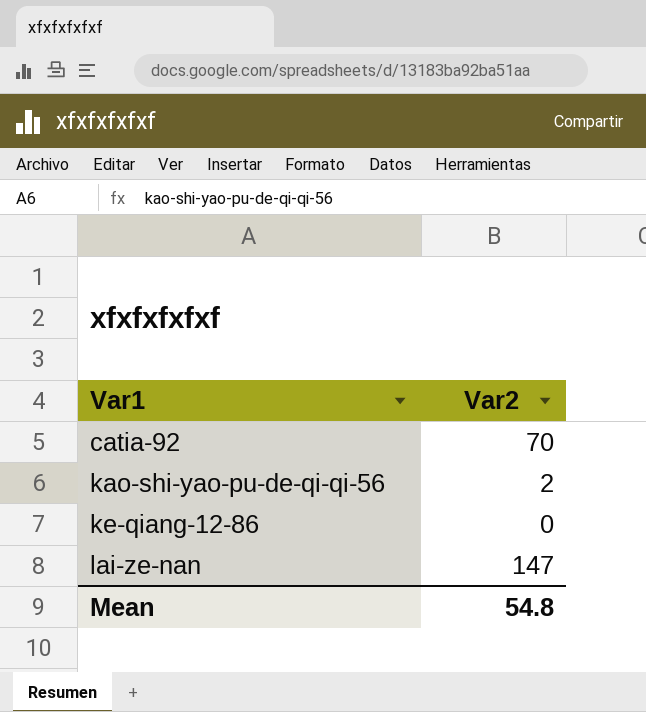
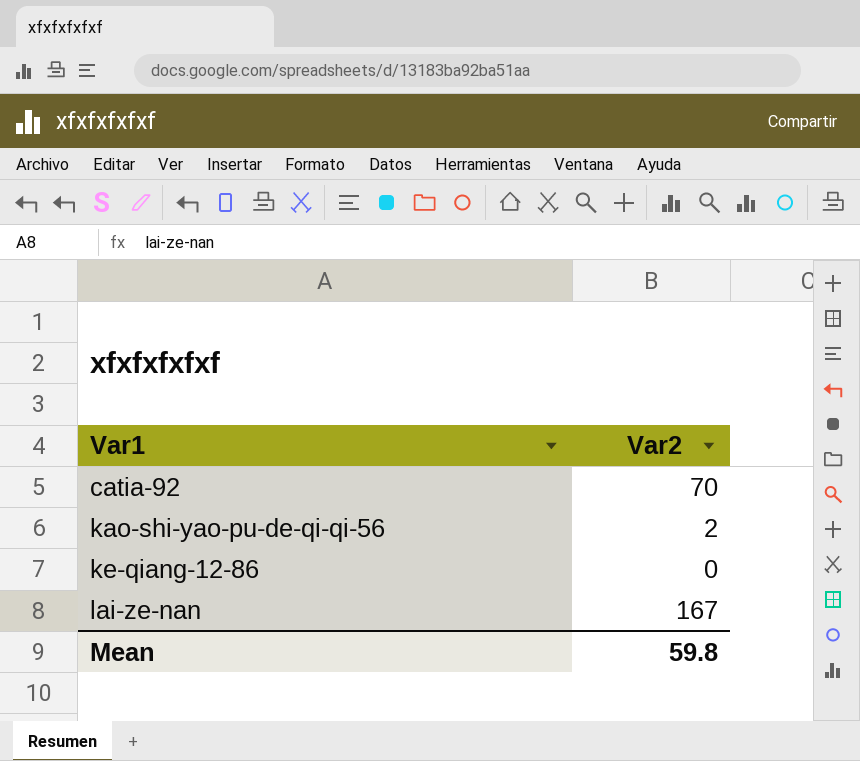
lai-ze-nan | Var2: 147 -> 167
Mean | Var2: 54.8 -> 59.8

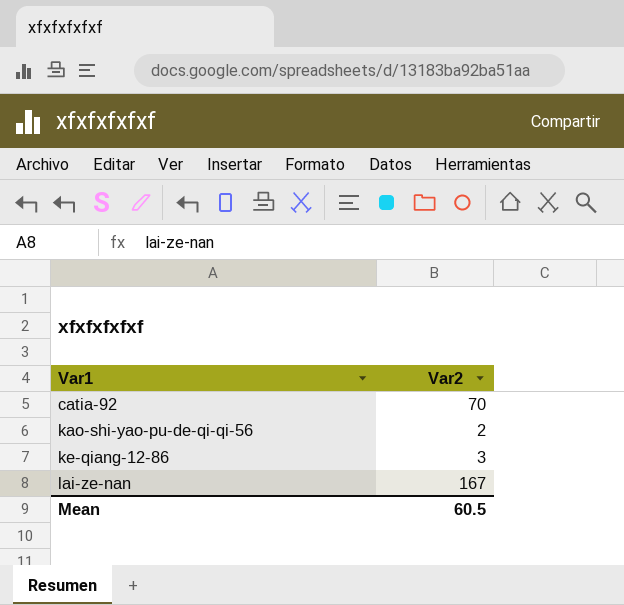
ke-qiang-12-86 | Var2: 0 -> 3
Mean | Var2: 59.8 -> 60.5

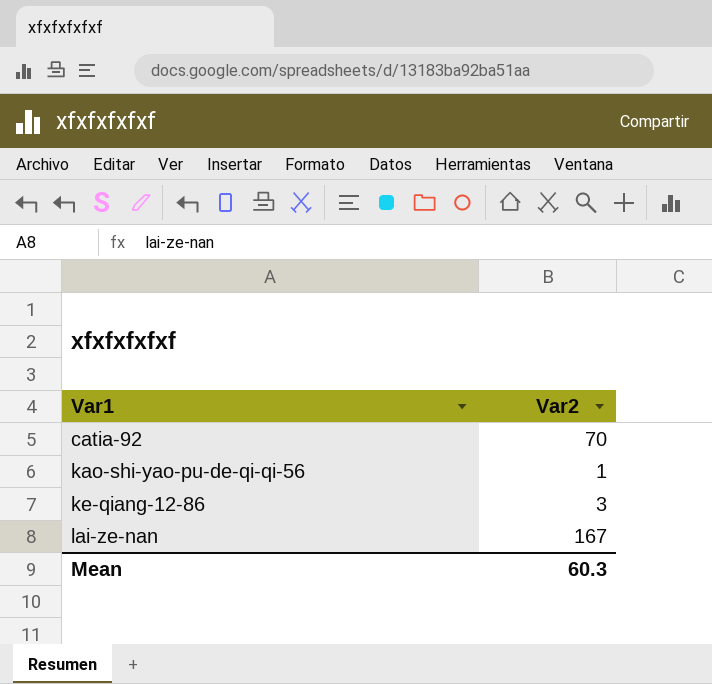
kao-shi-yao-pu-de-qi-qi-56 | Var2: 2 -> 1
Mean | Var2: 60.5 -> 60.3

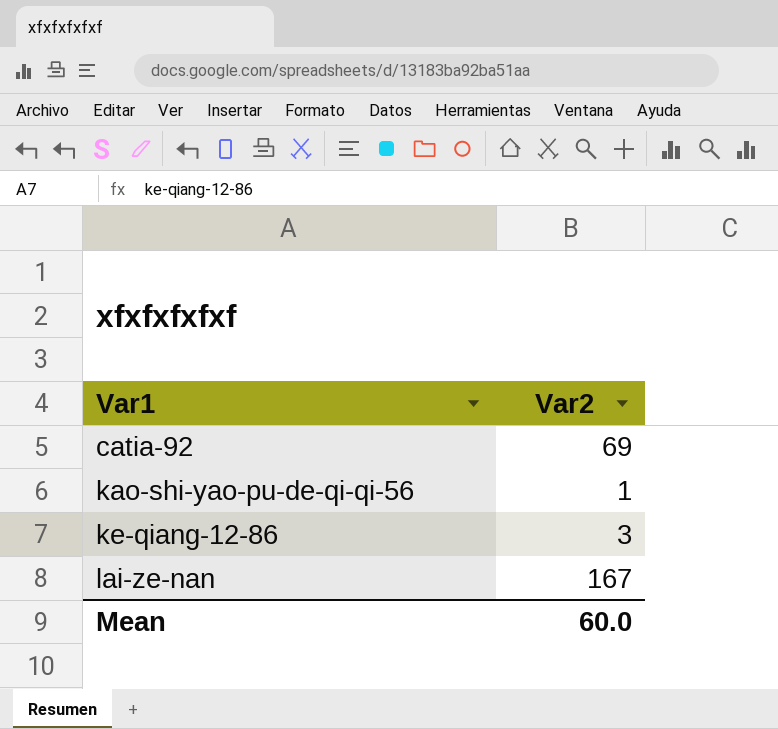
catia-92 | Var2: 70 -> 69
Mean | Var2: 60.3 -> 60.0

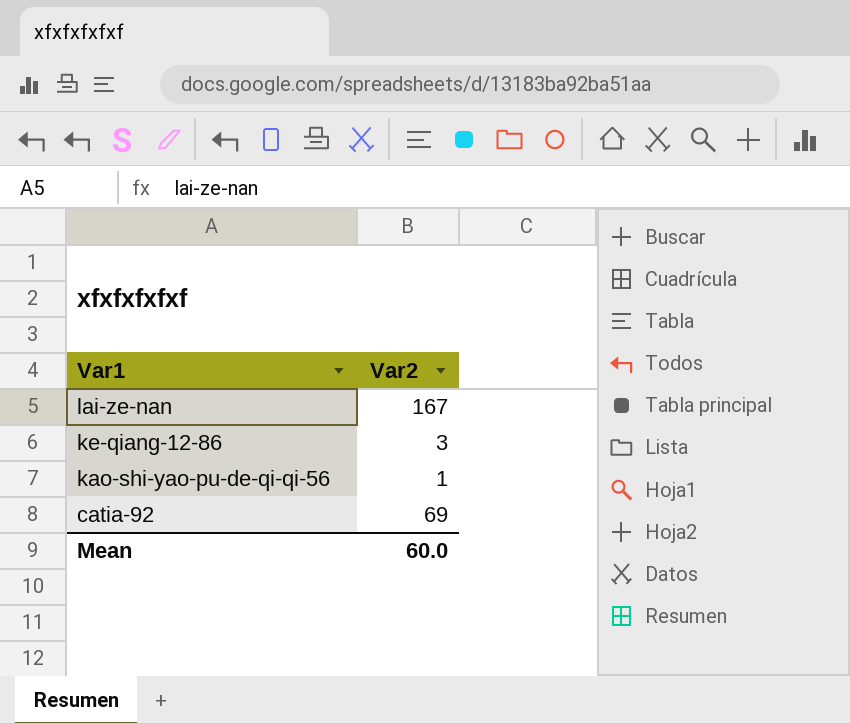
row order: Var1 ascending -> Var1 descending

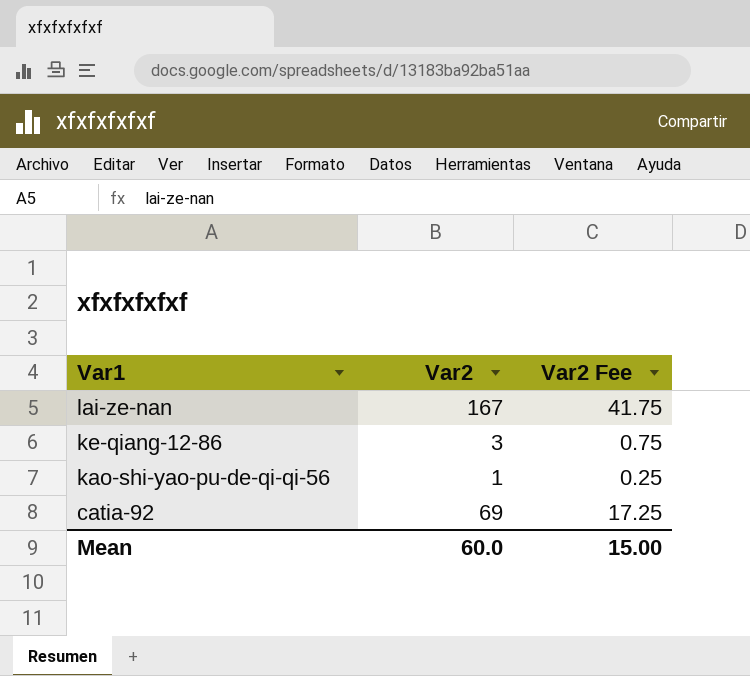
column Var2 Fee | formula: none -> [Var2] * 0.25

